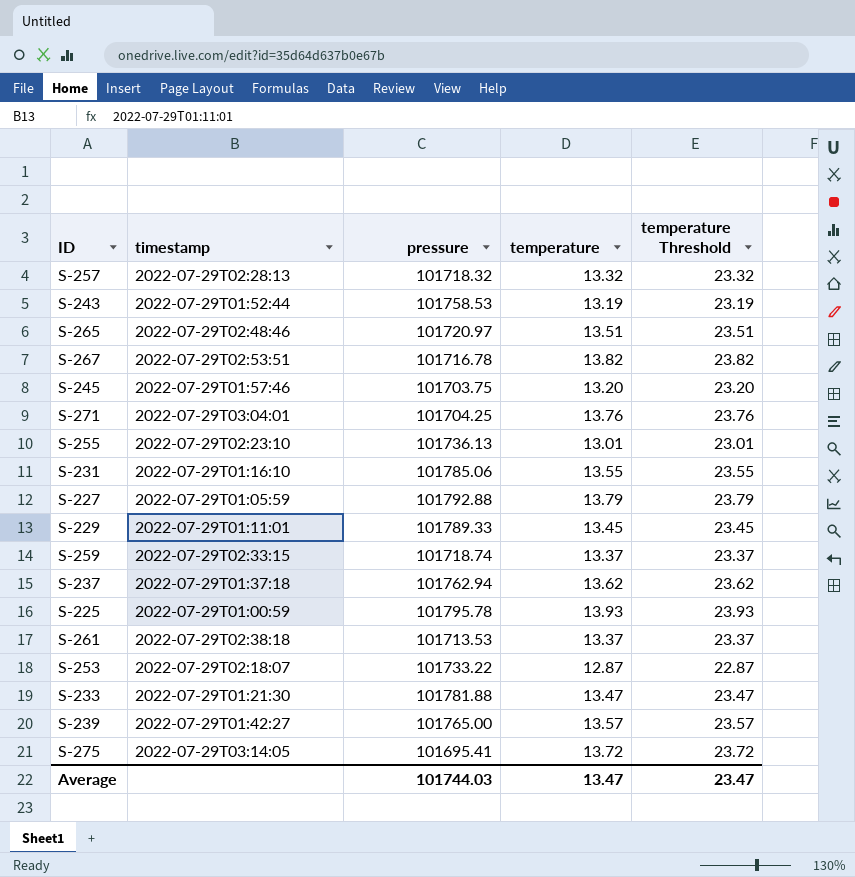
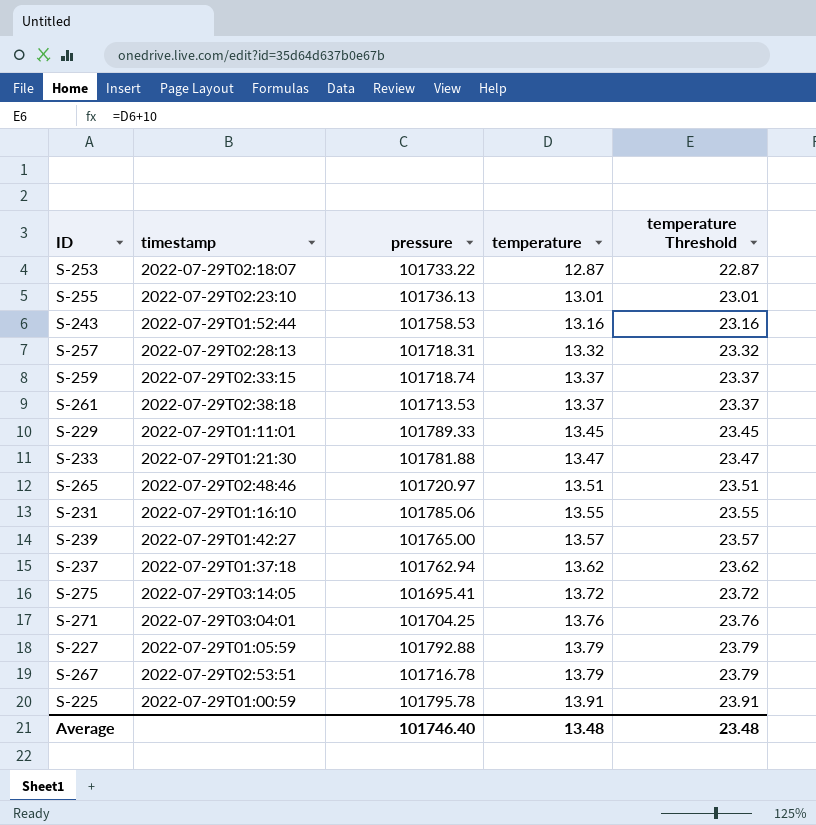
row order: none -> temperature ascending
row S-245: 2022-07-29T01:57:46 | 101703.75 | 13.20 | 23.20 -> none
S-243 | temperature: 13.19 -> 13.16
S-243 | temperature Threshold: 23.19 -> 23.16
S-257 | pressure: 101718.32 -> 101718.31
S-267 | temperature: 13.82 -> 13.79
S-267 | temperature Threshold: 23.82 -> 23.79
S-225 | temperature: 13.93 -> 13.91
S-225 | temperature Threshold: 23.93 -> 23.91
Average | pressure: 101744.03 -> 101746.40
Average | temperature: 13.47 -> 13.48
Average | temperature Threshold: 23.47 -> 23.48

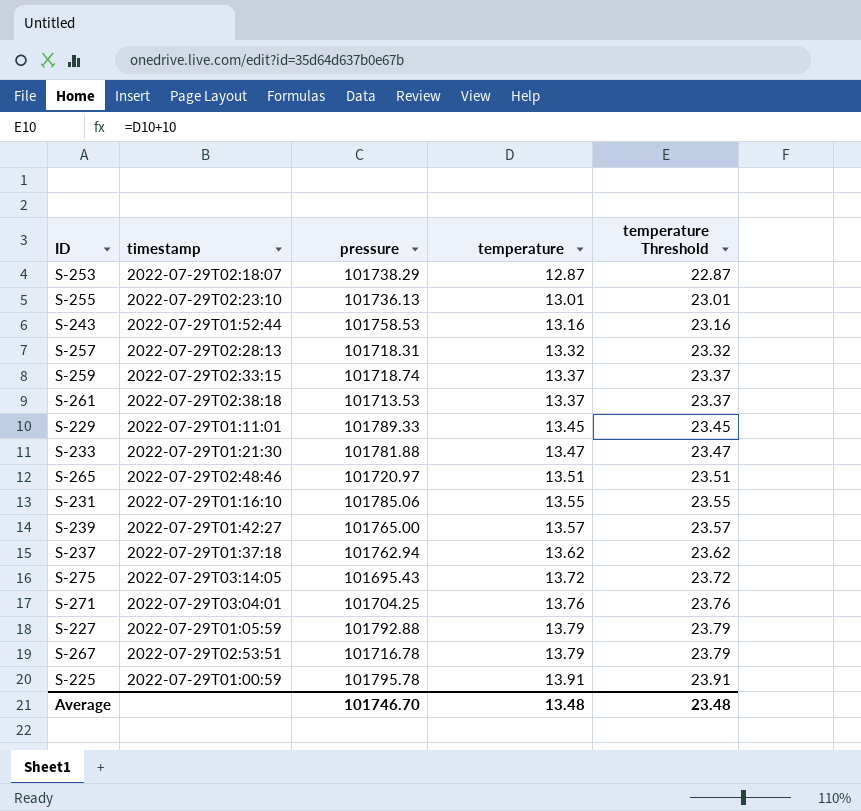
S-253 | pressure: 101733.22 -> 101738.29
S-275 | pressure: 101695.41 -> 101695.43
Average | pressure: 101746.40 -> 101746.70

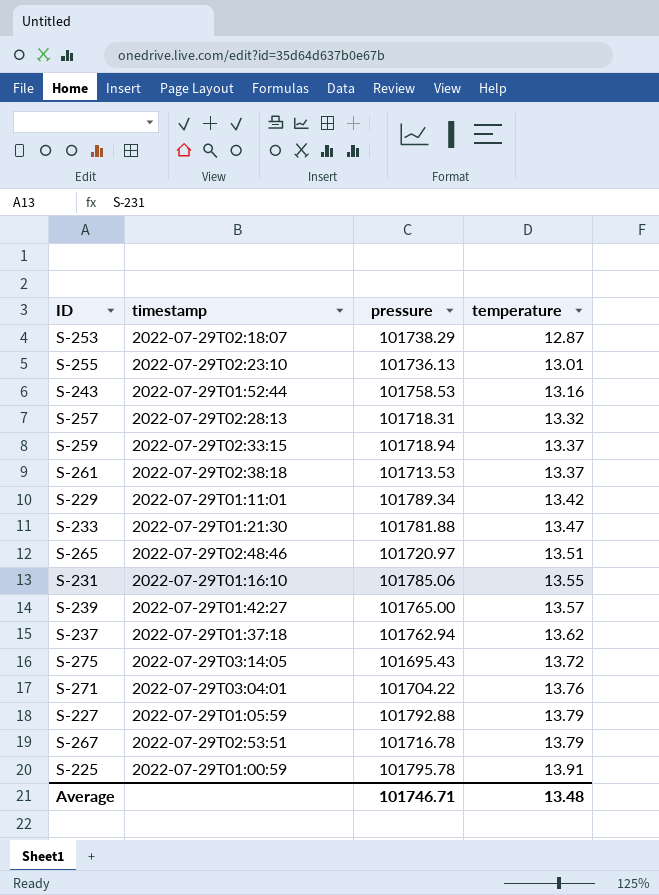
column temperature Threshold | formula: [temperature] + 10 -> none
S-259 | pressure: 101718.74 -> 101718.94
S-229 | pressure: 101789.33 -> 101789.34
S-229 | temperature: 13.45 -> 13.42
S-271 | pressure: 101704.25 -> 101704.22
Average | pressure: 101746.70 -> 101746.71

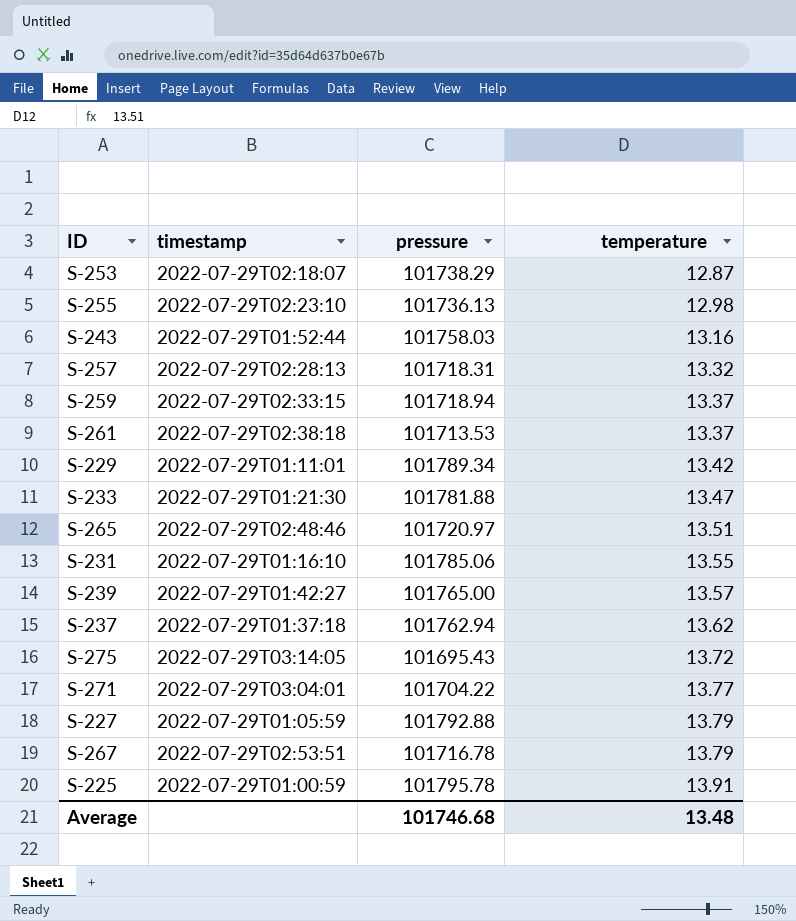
S-255 | temperature: 13.01 -> 12.98
S-243 | pressure: 101758.53 -> 101758.03
S-271 | temperature: 13.76 -> 13.77
Average | pressure: 101746.71 -> 101746.68

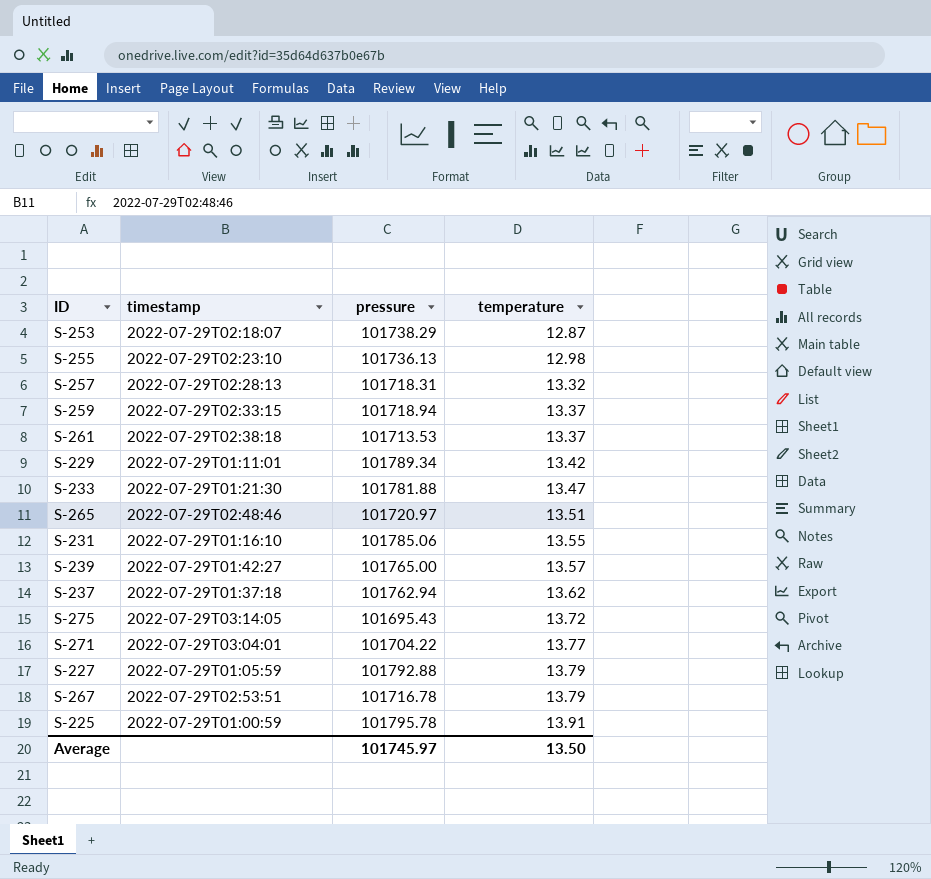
row S-243: 2022-07-29T01:52:44 | 101758.03 | 13.16 -> none
Average | pressure: 101746.68 -> 101745.97
Average | temperature: 13.48 -> 13.50

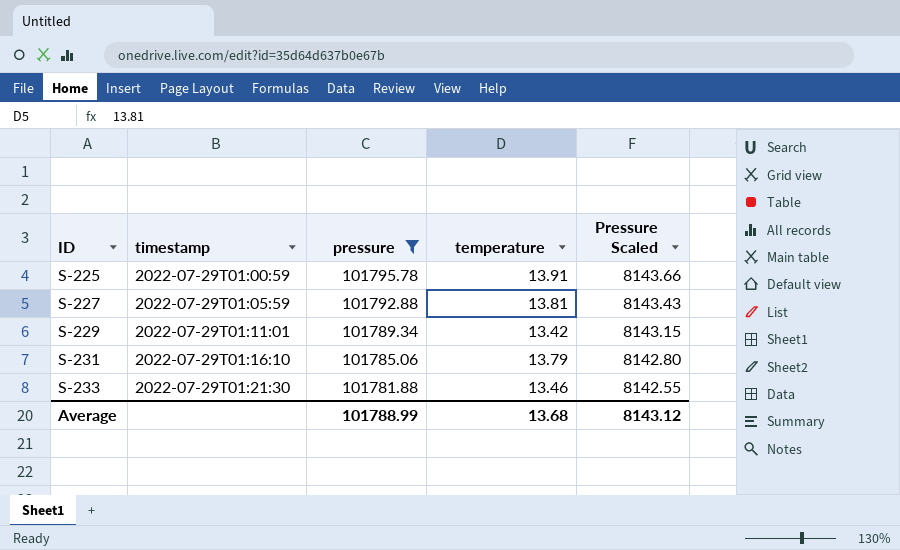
filter: none -> pressure >= 101781.88
row order: temperature ascending -> ID ascending
column Pressure Scaled | formula: none -> [pressure] * 0.08
S-227 | temperature: 13.79 -> 13.81
S-231 | temperature: 13.55 -> 13.79
S-233 | temperature: 13.47 -> 13.46
Average | pressure: 101745.97 -> 101788.99
Average | temperature: 13.50 -> 13.68

